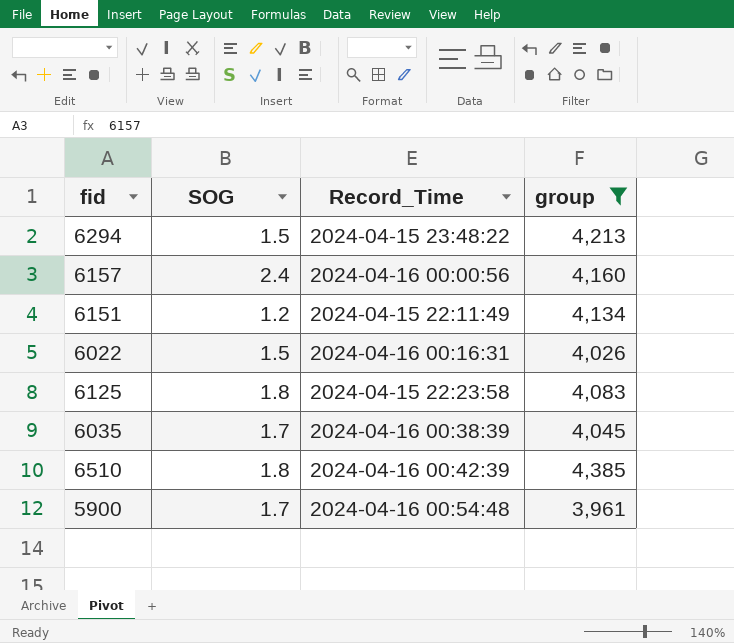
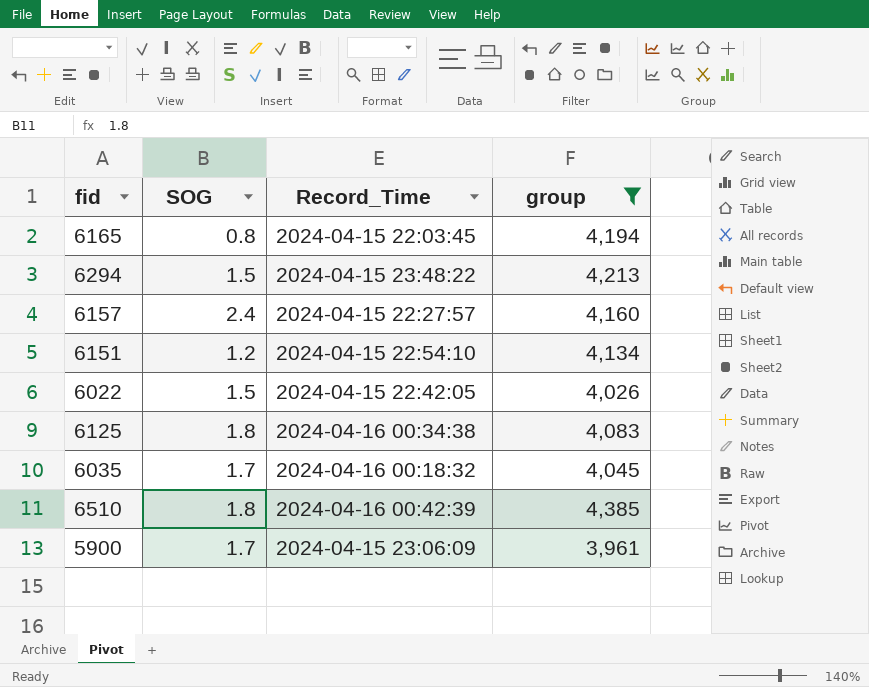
row 6165: none -> 0.8 | 2024-04-15 22:03:45 | 4,194
6157 | Record_Time: 2024-04-16 00:00:56 -> 2024-04-15 22:27:57
6151 | Record_Time: 2024-04-15 22:11:49 -> 2024-04-15 22:54:10
6022 | Record_Time: 2024-04-16 00:16:31 -> 2024-04-15 22:42:05
6125 | Record_Time: 2024-04-15 22:23:58 -> 2024-04-16 00:34:38
6035 | Record_Time: 2024-04-16 00:38:39 -> 2024-04-16 00:18:32
5900 | Record_Time: 2024-04-16 00:54:48 -> 2024-04-15 23:06:09

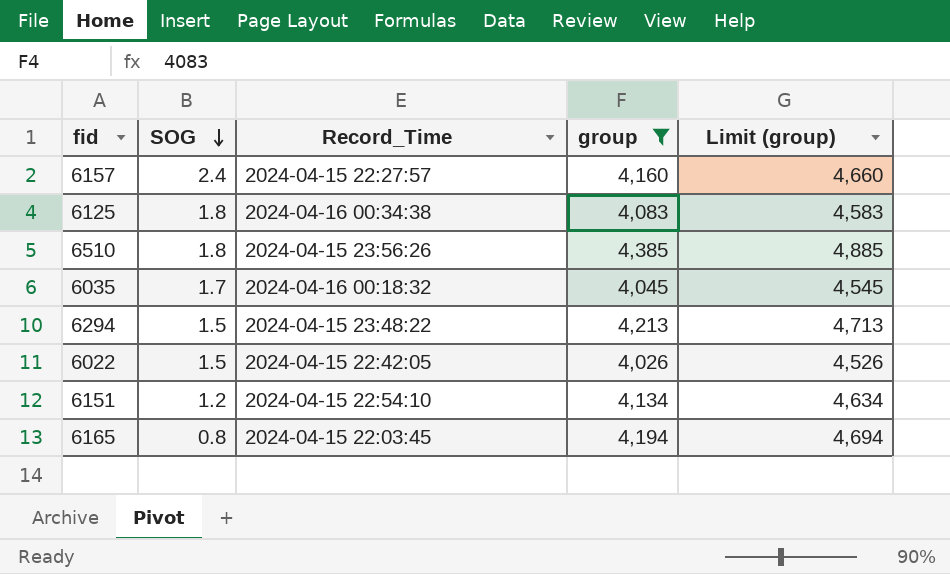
row order: none -> SOG descending
column Limit (group) | formula: none -> [group] + 500
row 5900: 1.7 | 2024-04-15 23:06:09 | 3,961 -> none
6510 | Record_Time: 2024-04-16 00:42:39 -> 2024-04-15 23:56:26

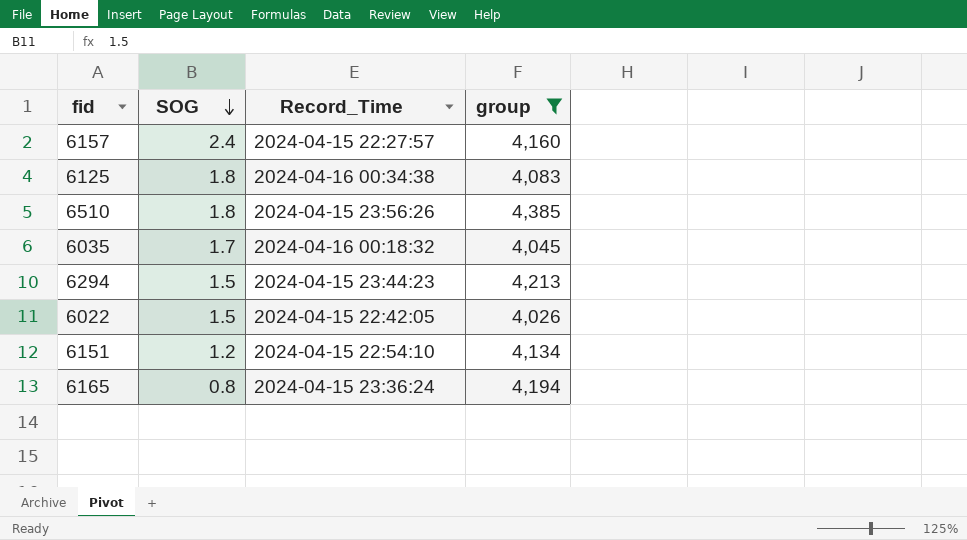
column Limit (group) | formula: [group] + 500 -> none
6294 | Record_Time: 2024-04-15 23:48:22 -> 2024-04-15 23:44:23
6165 | Record_Time: 2024-04-15 22:03:45 -> 2024-04-15 23:36:24

